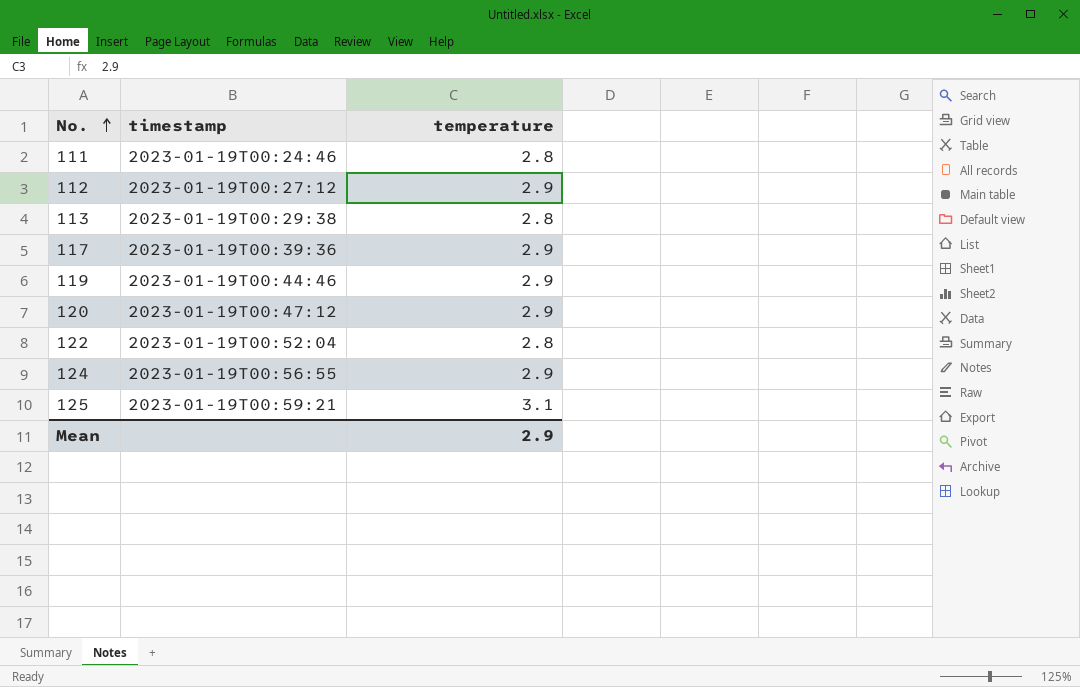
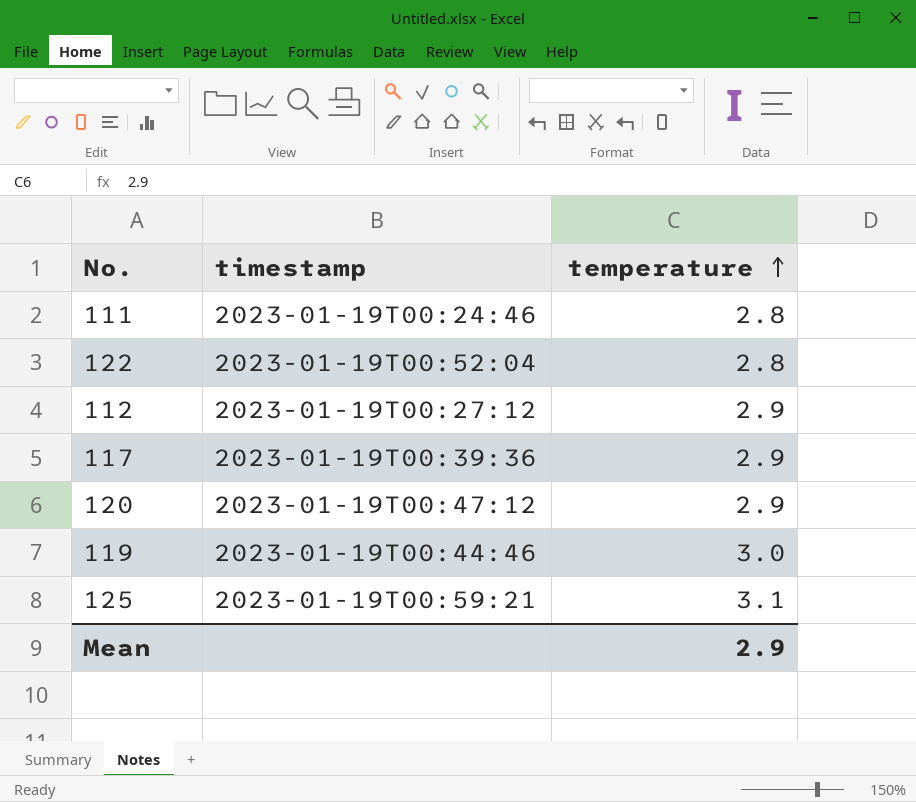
row order: No. ascending -> temperature ascending
row 113: 2023-01-19T00:29:38 | 2.8 -> none
row 124: 2023-01-19T00:56:55 | 2.9 -> none
119 | temperature: 2.9 -> 3.0

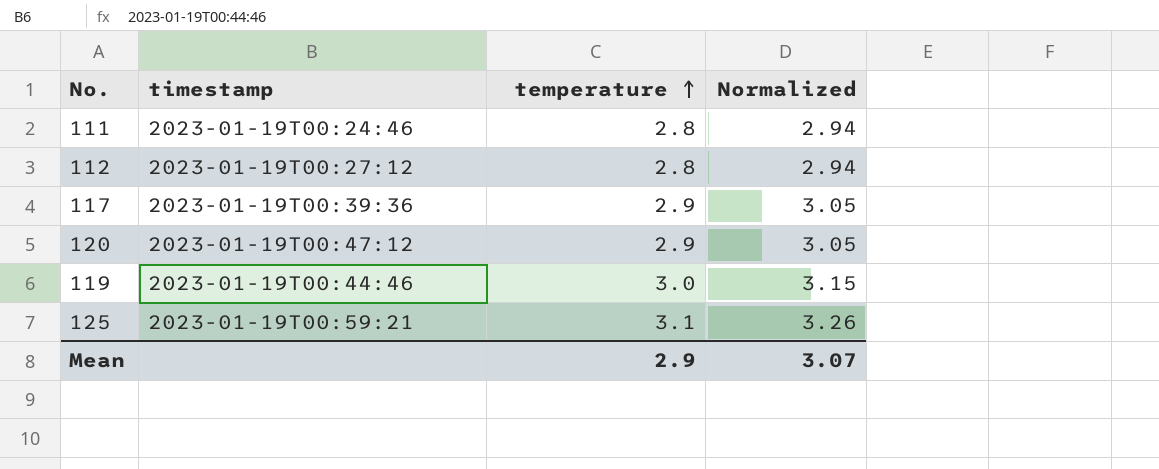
column Normalized | formula: none -> [temperature] * 1.05
row 122: 2023-01-19T00:52:04 | 2.8 -> none
112 | temperature: 2.9 -> 2.8

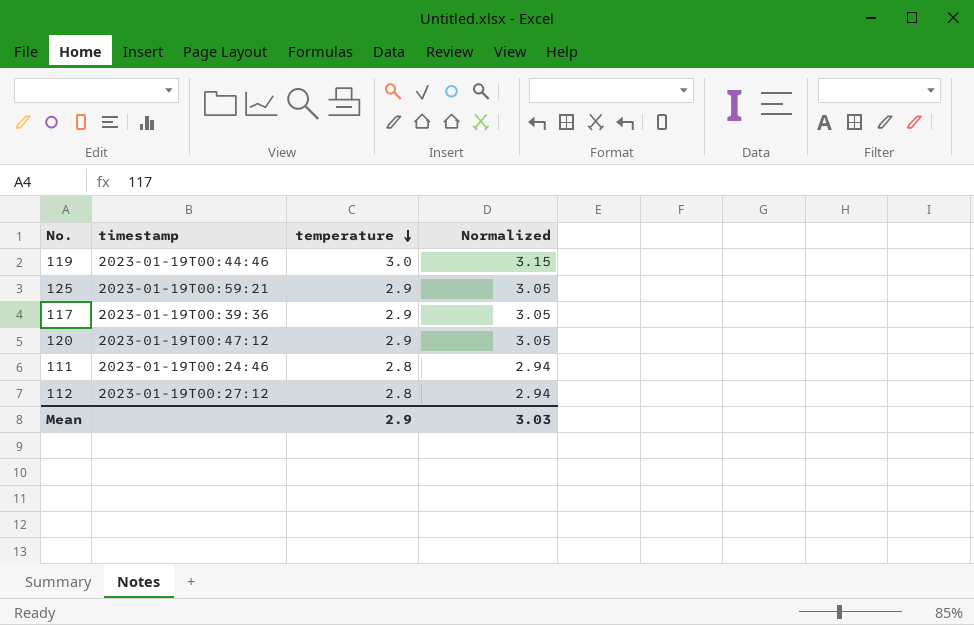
row order: temperature ascending -> temperature descending
125 | temperature: 3.1 -> 2.9
125 | Normalized: 3.26 -> 3.05
Mean | Normalized: 3.07 -> 3.03

